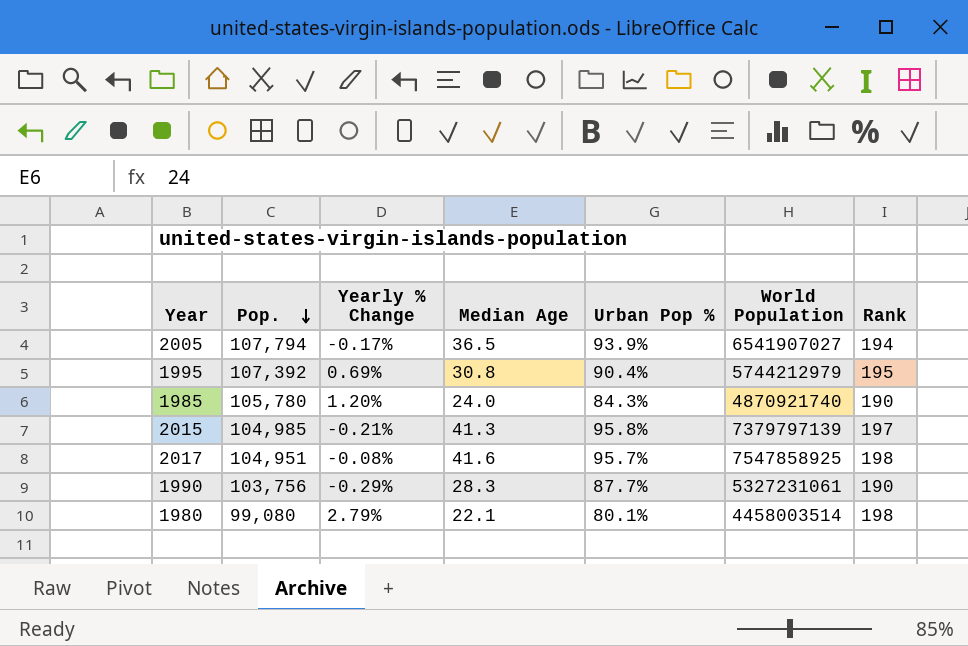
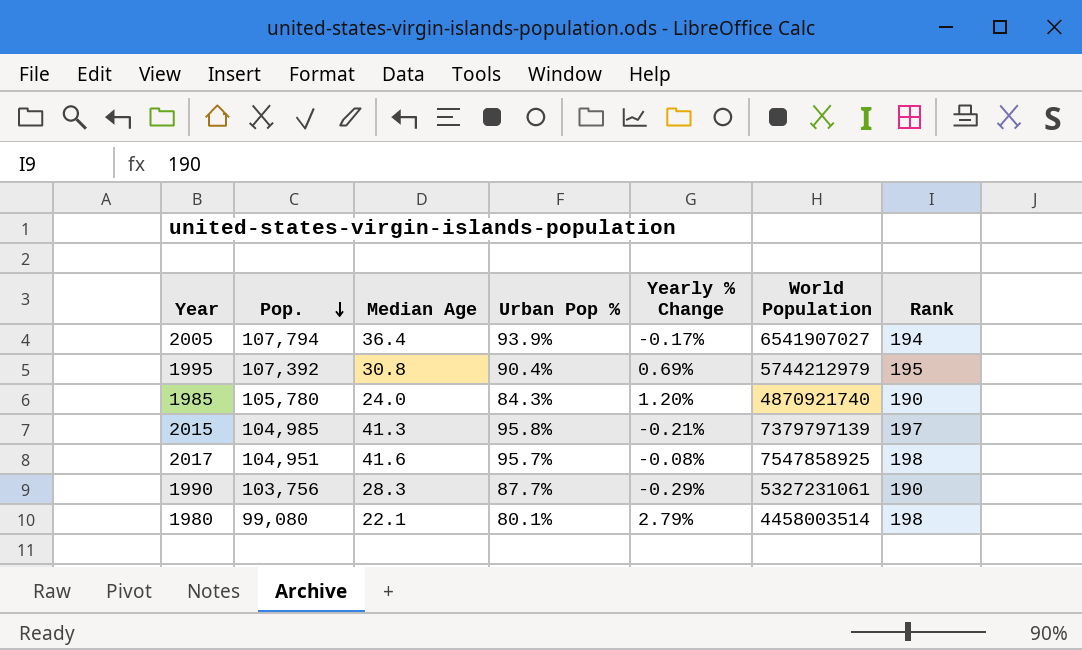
column Yearly % Change | position: 3 -> 5
2005 | Median Age: 36.5 -> 36.4

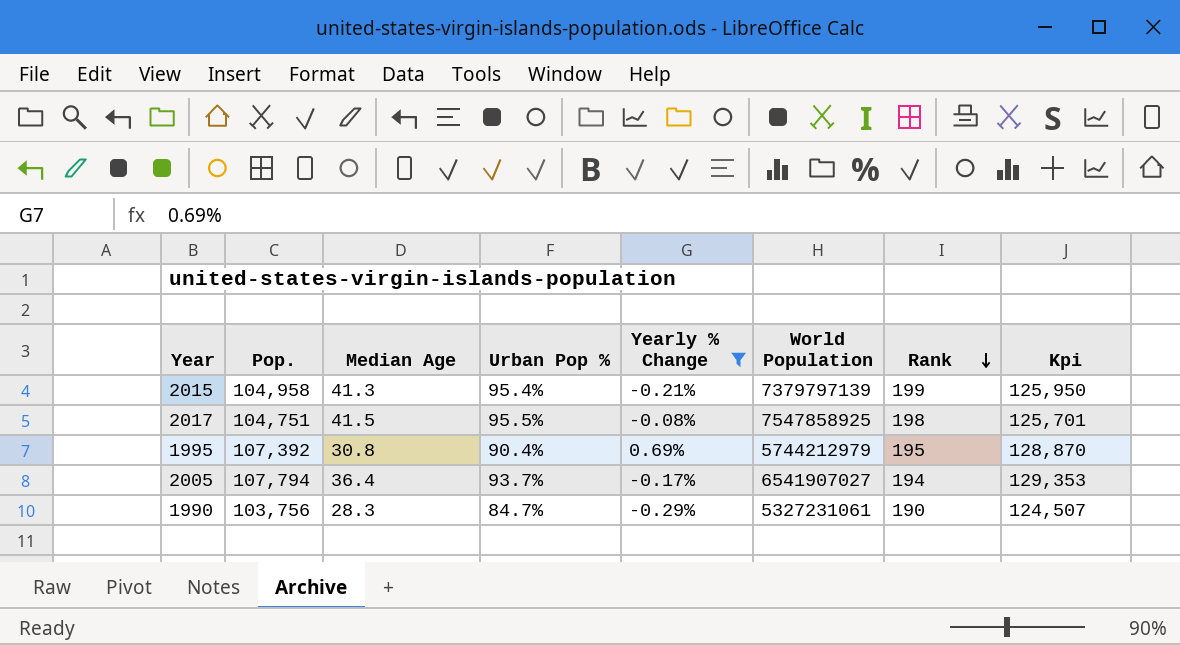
filter: none -> Yearly % Change <= 0.69%
row order: Pop. descending -> Rank descending
column Kpi | formula: none -> [Pop.] * 1.2
2015 | Pop.: 104,985 -> 104,958
2015 | Urban Pop %: 95.8% -> 95.4%
2015 | Rank: 197 -> 199
2017 | Pop.: 104,951 -> 104,751
2017 | Median Age: 41.6 -> 41.5
2017 | Urban Pop %: 95.7% -> 95.5%
2005 | Urban Pop %: 93.9% -> 93.7%
1990 | Urban Pop %: 87.7% -> 84.7%

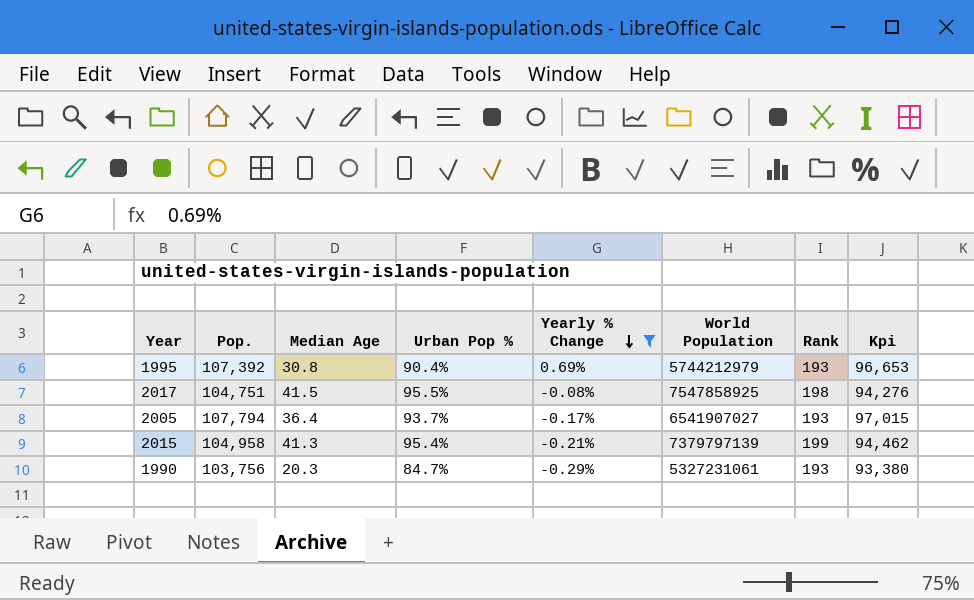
row order: Rank descending -> Yearly % Change descending
column Kpi | formula: [Pop.] * 1.2 -> [Pop.] * 0.9
1995 | Rank: 195 -> 193
2005 | Rank: 194 -> 193
1990 | Median Age: 28.3 -> 20.3
1990 | Rank: 190 -> 193

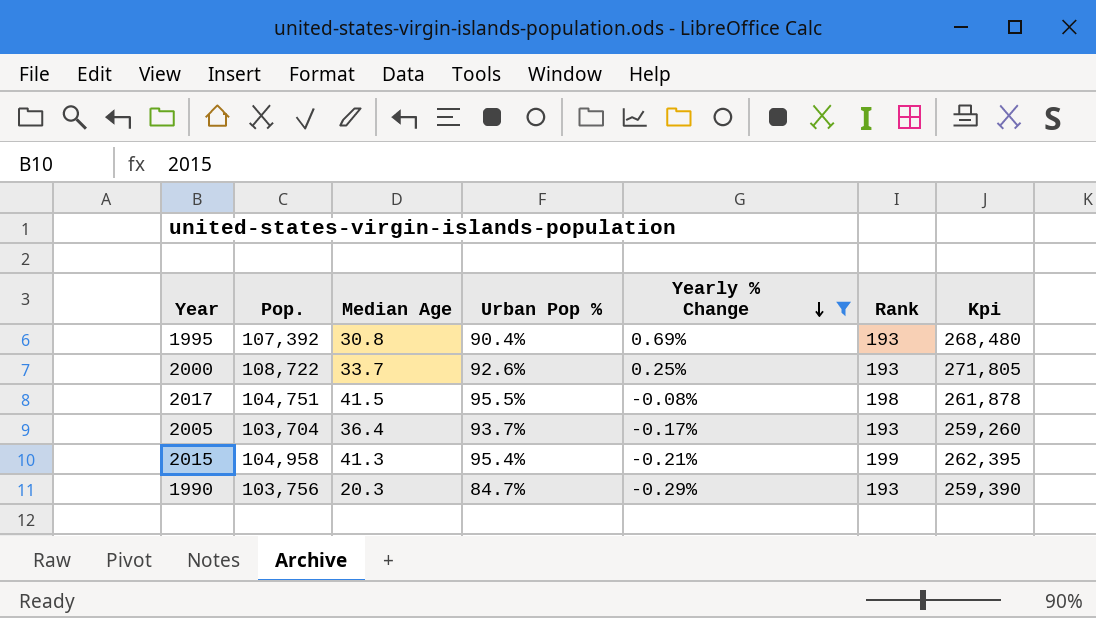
column World Population | position: 6 -> none
column Kpi | formula: [Pop.] * 0.9 -> [Pop.] * 2.5
row 2000: none -> 108,722 | 33.7 | 92.6% | 0.25% | 193 | 271,805
2005 | Pop.: 107,794 -> 103,704

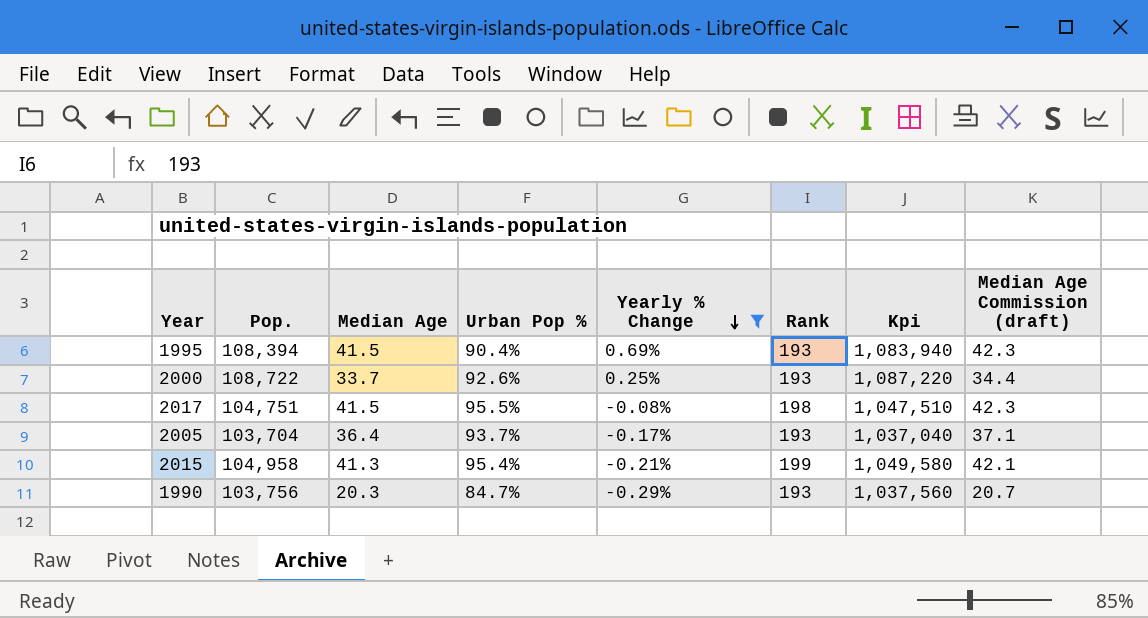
column Kpi | formula: [Pop.] * 2.5 -> [Pop.] * 10
column Median Age Commission (draft) | formula: none -> [Median Age] * 1.02
1995 | Pop.: 107,392 -> 108,394
1995 | Median Age: 30.8 -> 41.5

